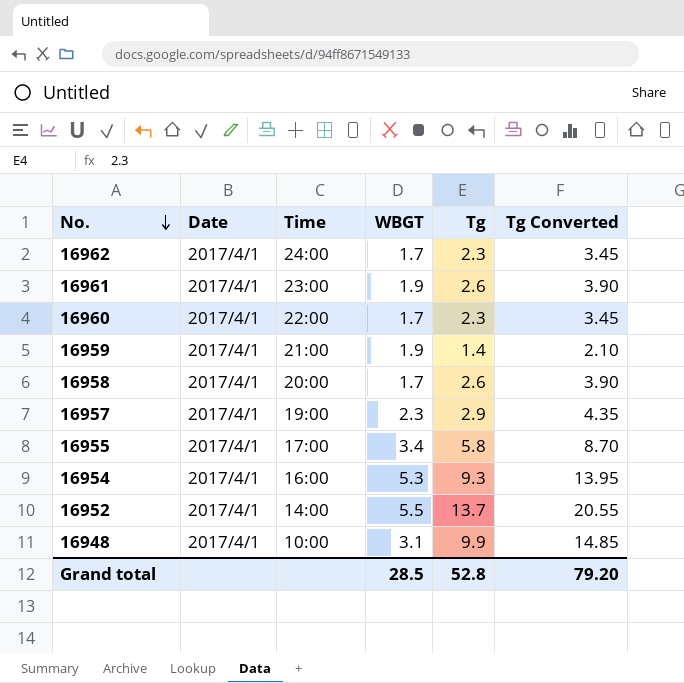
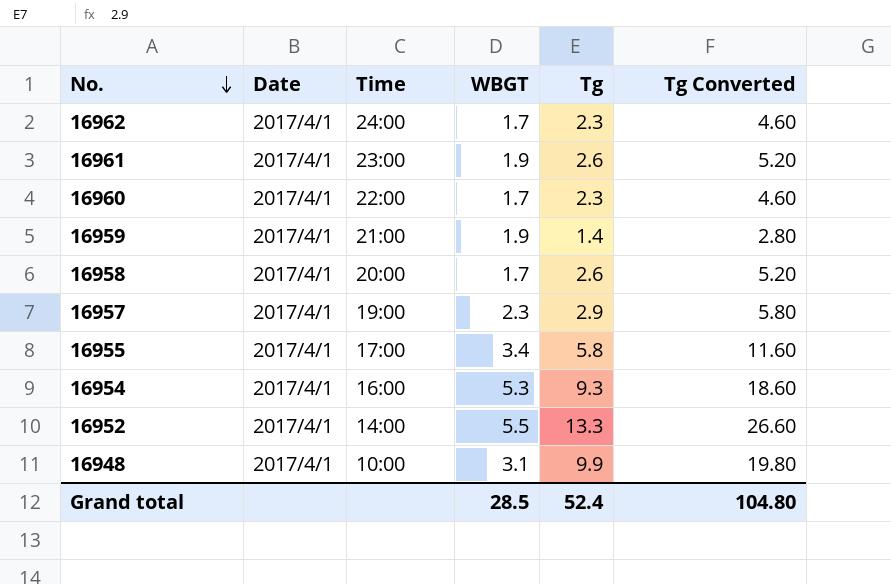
column Tg Converted | formula: [Tg] * 1.5 -> [Tg] * 2
16952 | Tg: 13.7 -> 13.3
Grand total | Tg: 52.8 -> 52.4
Grand total | Tg Converted: 79.20 -> 104.80

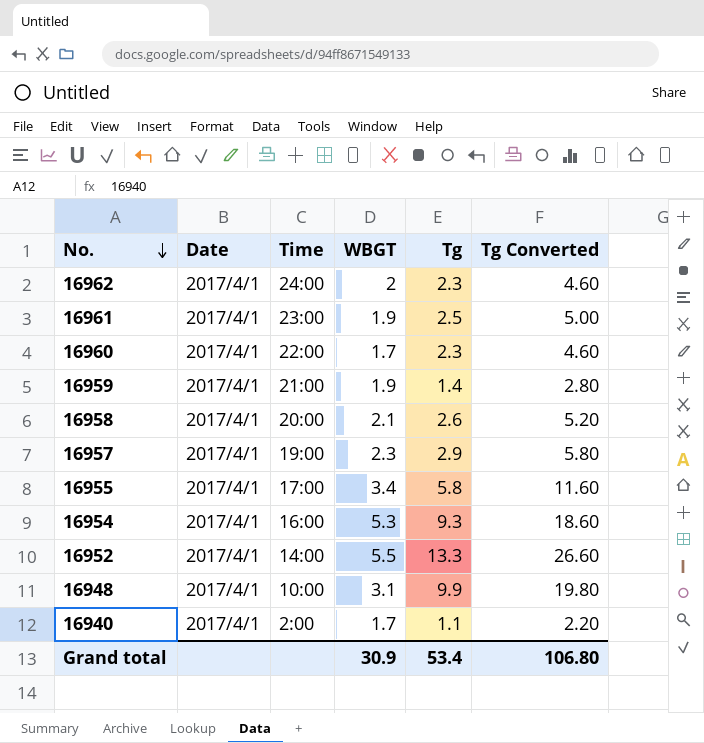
16962 | WBGT: 1.7 -> 2
16961 | Tg: 2.6 -> 2.5
16961 | Tg Converted: 5.20 -> 5.00
16958 | WBGT: 1.7 -> 2.1
row 16940: none -> 2017/4/1 | 2:00 | 1.7 | 1.1 | 2.20
Grand total | WBGT: 28.5 -> 30.9
Grand total | Tg: 52.4 -> 53.4
Grand total | Tg Converted: 104.80 -> 106.80

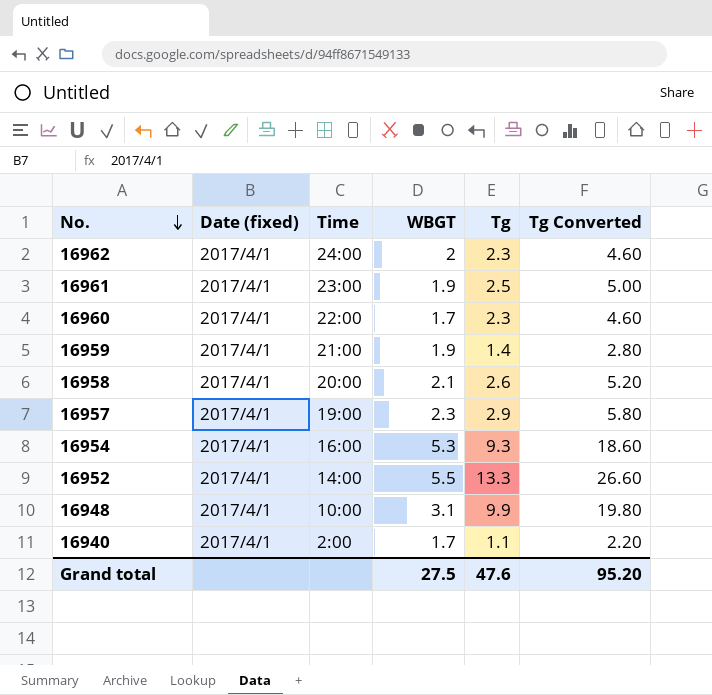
column name: Date -> Date (fixed)
row 16955: 2017/4/1 | 17:00 | 3.4 | 5.8 | 11.60 -> none
Grand total | WBGT: 30.9 -> 27.5
Grand total | Tg: 53.4 -> 47.6
Grand total | Tg Converted: 106.80 -> 95.20

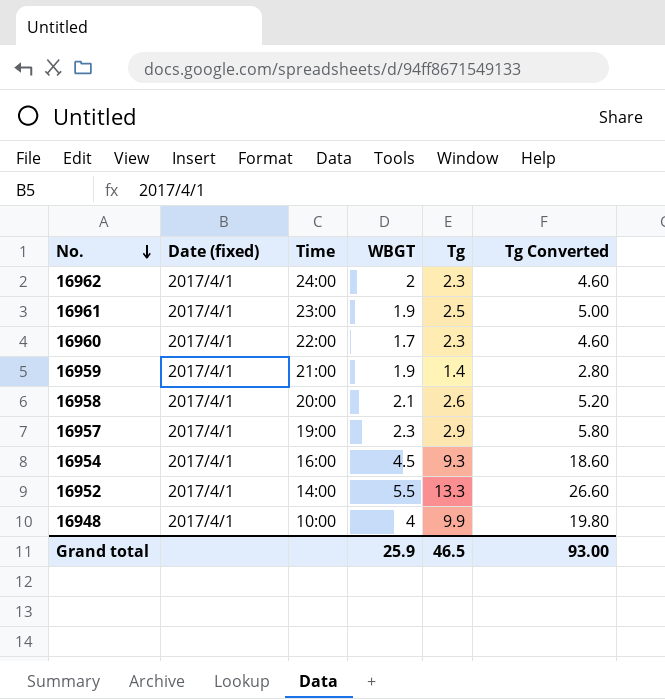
row 16940: 2017/4/1 | 2:00 | 1.7 | 1.1 | 2.20 -> none
16954 | WBGT: 5.3 -> 4.5
16948 | WBGT: 3.1 -> 4
Grand total | WBGT: 27.5 -> 25.9
Grand total | Tg: 47.6 -> 46.5
Grand total | Tg Converted: 95.20 -> 93.00

